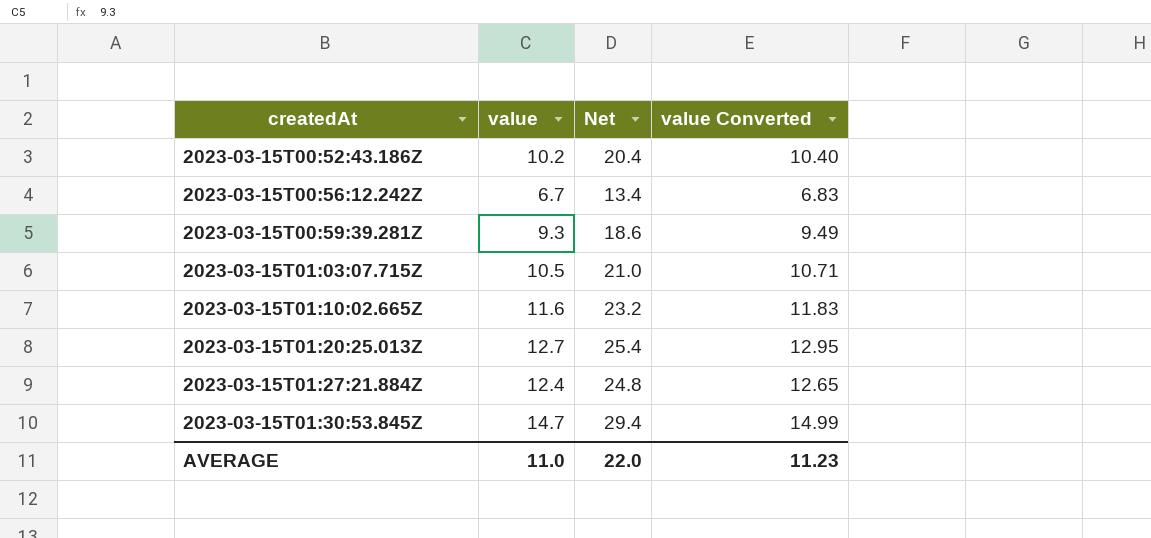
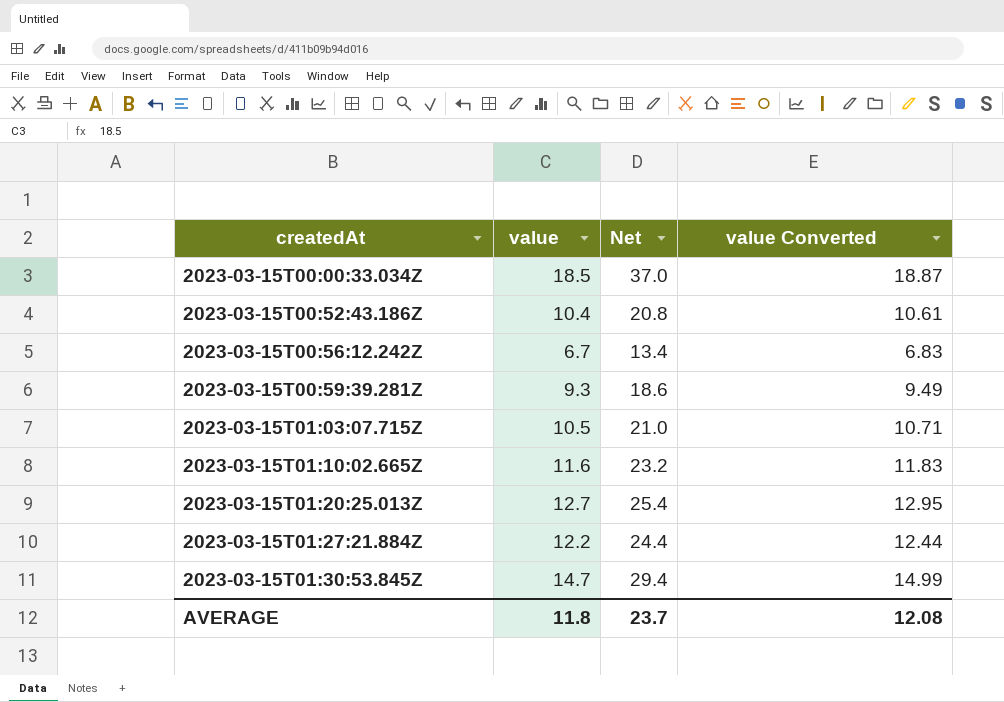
row 2023-03-15T00:00:33.034Z: none -> 18.5 | 37.0 | 18.87
2023-03-15T00:52:43.186Z | value: 10.2 -> 10.4
2023-03-15T00:52:43.186Z | Net: 20.4 -> 20.8
2023-03-15T00:52:43.186Z | value Converted: 10.40 -> 10.61
2023-03-15T01:27:21.884Z | value: 12.4 -> 12.2
2023-03-15T01:27:21.884Z | Net: 24.8 -> 24.4
2023-03-15T01:27:21.884Z | value Converted: 12.65 -> 12.44
AVERAGE | value: 11.0 -> 11.8
AVERAGE | Net: 22.0 -> 23.7
AVERAGE | value Converted: 11.23 -> 12.08

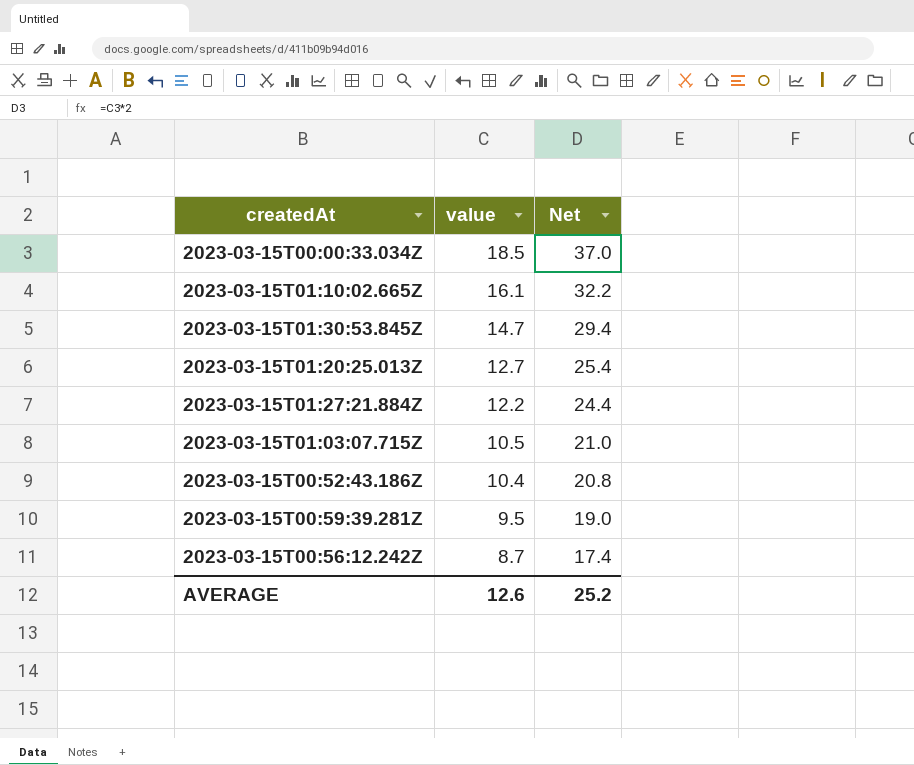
row order: createdAt ascending -> value descending
column value Converted | formula: [value] * 1.02 -> none
2023-03-15T01:10:02.665Z | value: 11.6 -> 16.1
2023-03-15T01:10:02.665Z | Net: 23.2 -> 32.2
2023-03-15T00:59:39.281Z | value: 9.3 -> 9.5
2023-03-15T00:59:39.281Z | Net: 18.6 -> 19.0
2023-03-15T00:56:12.242Z | value: 6.7 -> 8.7
2023-03-15T00:56:12.242Z | Net: 13.4 -> 17.4
AVERAGE | value: 11.8 -> 12.6
AVERAGE | Net: 23.7 -> 25.2

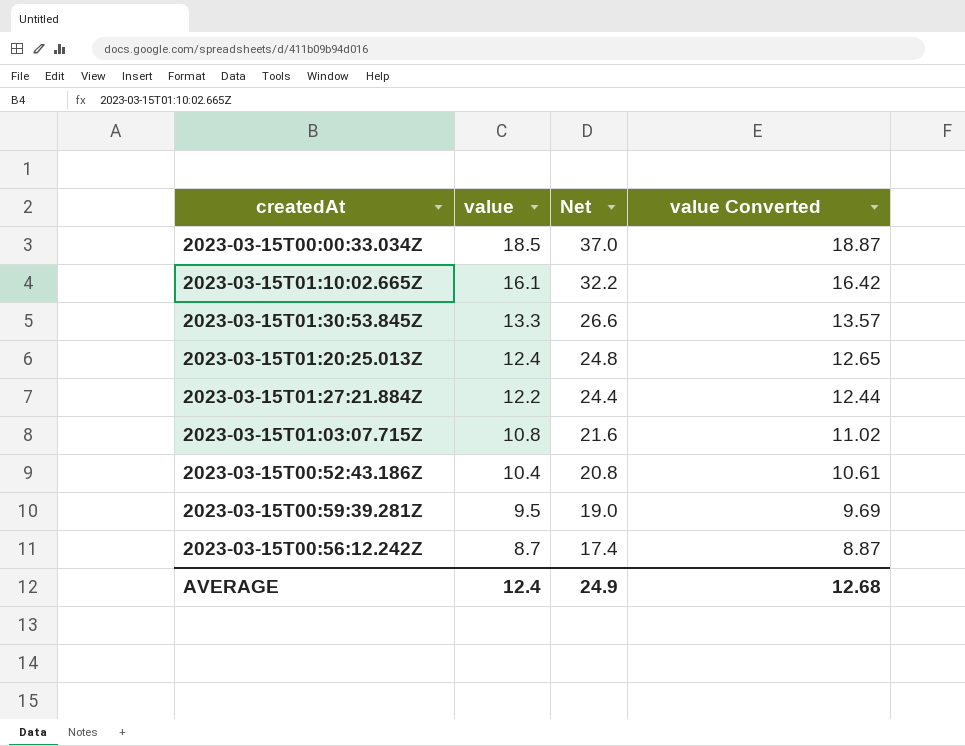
column value Converted | formula: none -> [value] * 1.02
2023-03-15T01:30:53.845Z | value: 14.7 -> 13.3
2023-03-15T01:30:53.845Z | Net: 29.4 -> 26.6
2023-03-15T01:20:25.013Z | value: 12.7 -> 12.4
2023-03-15T01:20:25.013Z | Net: 25.4 -> 24.8
2023-03-15T01:03:07.715Z | value: 10.5 -> 10.8
2023-03-15T01:03:07.715Z | Net: 21.0 -> 21.6
AVERAGE | value: 12.6 -> 12.4
AVERAGE | Net: 25.2 -> 24.9

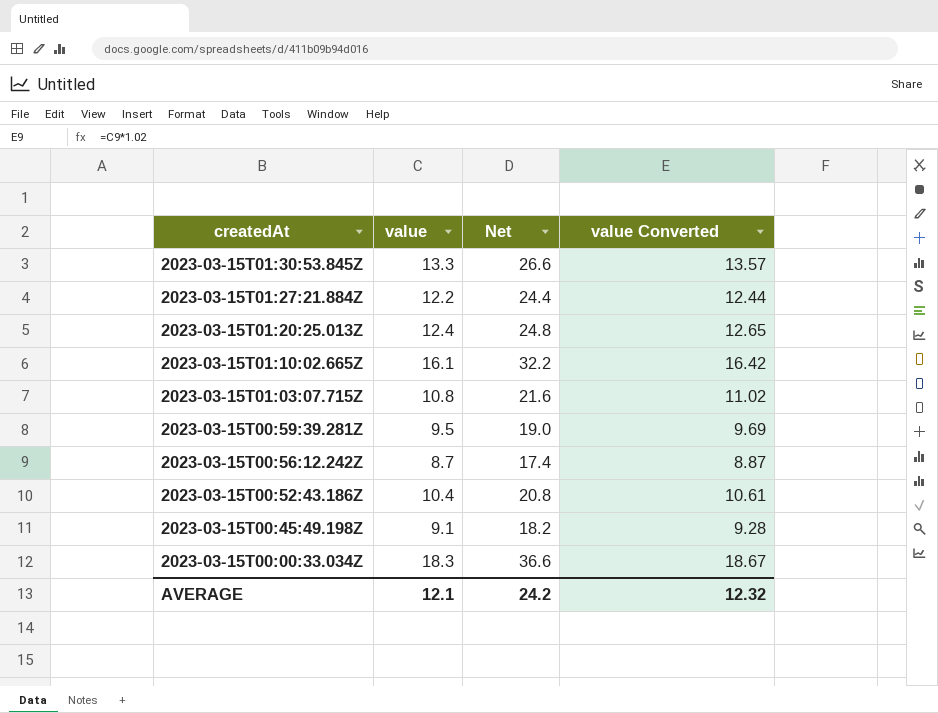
row order: value descending -> createdAt descending
row 2023-03-15T00:45:49.198Z: none -> 9.1 | 18.2 | 9.28
2023-03-15T00:00:33.034Z | value: 18.5 -> 18.3
2023-03-15T00:00:33.034Z | Net: 37.0 -> 36.6
2023-03-15T00:00:33.034Z | value Converted: 18.87 -> 18.67
AVERAGE | value: 12.4 -> 12.1
AVERAGE | Net: 24.9 -> 24.2
AVERAGE | value Converted: 12.68 -> 12.32

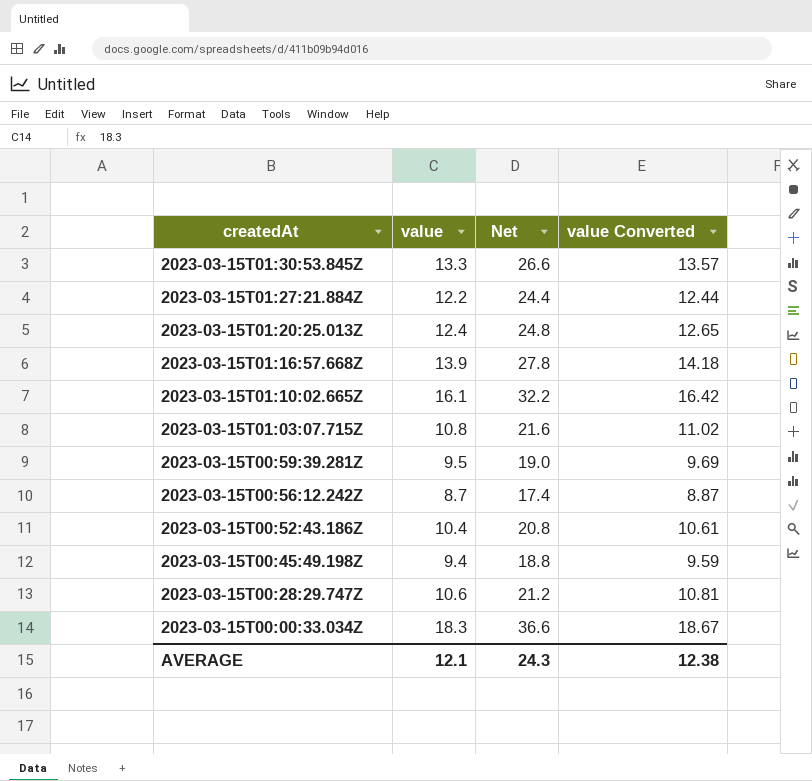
row 2023-03-15T01:16:57.668Z: none -> 13.9 | 27.8 | 14.18
2023-03-15T00:45:49.198Z | value: 9.1 -> 9.4
2023-03-15T00:45:49.198Z | Net: 18.2 -> 18.8
2023-03-15T00:45:49.198Z | value Converted: 9.28 -> 9.59
row 2023-03-15T00:28:29.747Z: none -> 10.6 | 21.2 | 10.81
AVERAGE | Net: 24.2 -> 24.3
AVERAGE | value Converted: 12.32 -> 12.38

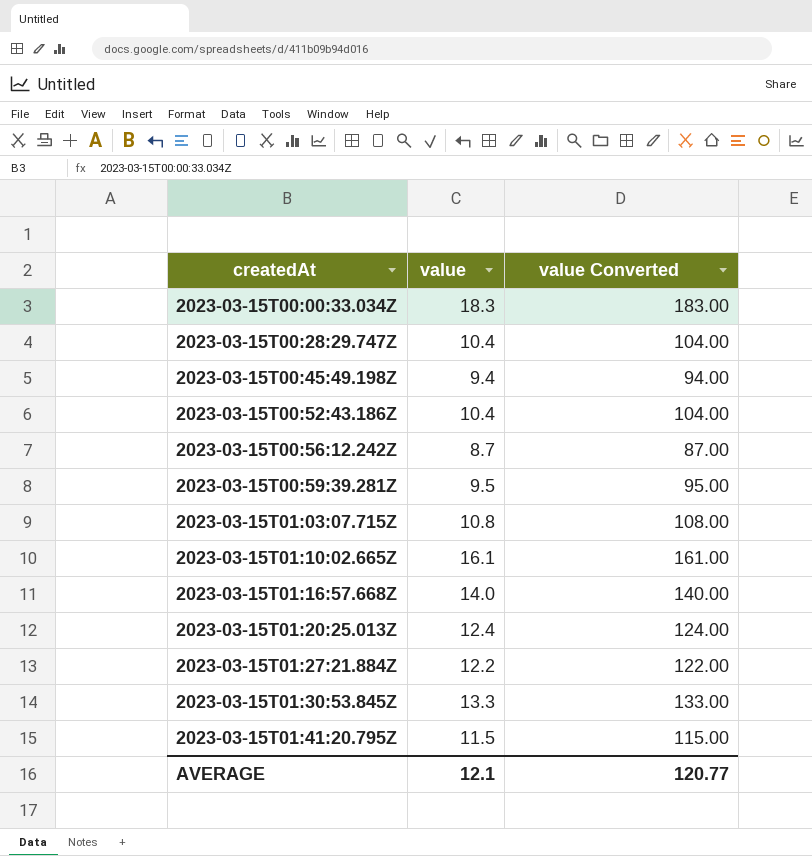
row order: createdAt descending -> createdAt ascending
column Net | formula: [value] * 2 -> none
column value Converted | formula: [value] * 1.02 -> [value] * 10
2023-03-15T00:28:29.747Z | value: 10.6 -> 10.4
2023-03-15T01:16:57.668Z | value: 13.9 -> 14.0
row 2023-03-15T01:41:20.795Z: none -> 11.5 | 115.00
AVERAGE | value Converted: 12.38 -> 120.77

